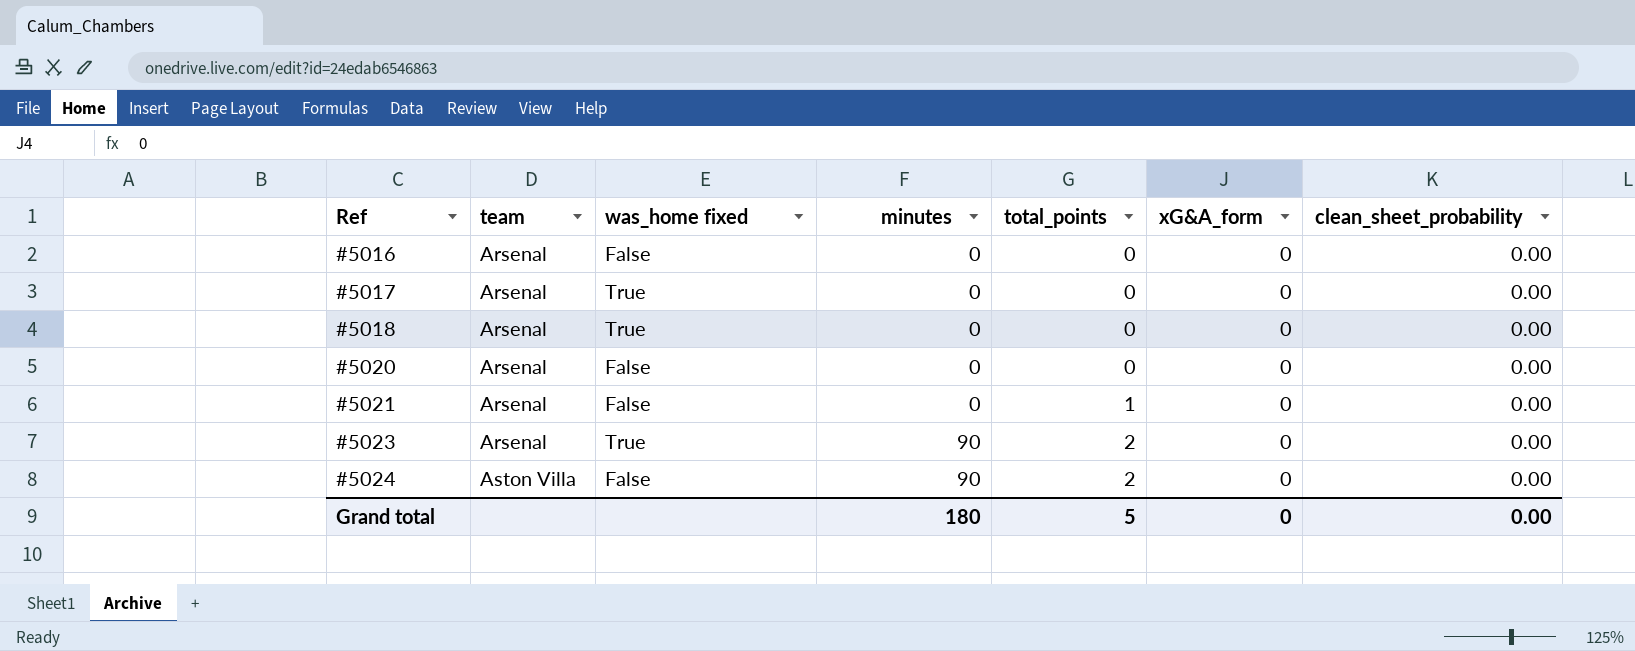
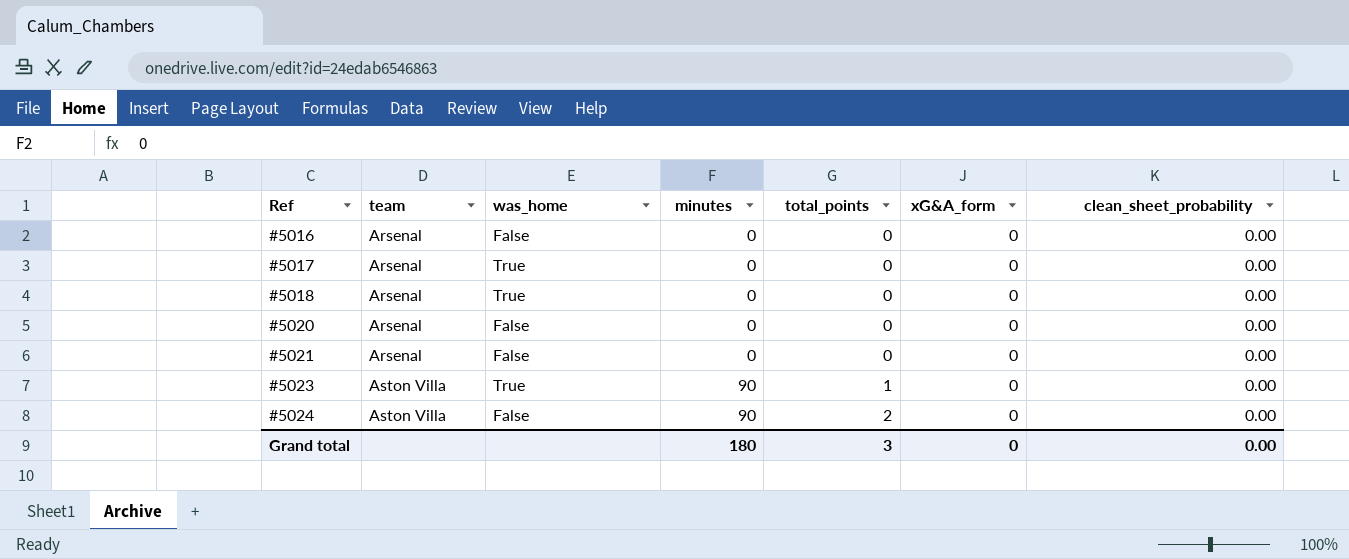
column name: was_home fixed -> was_home
#5021 | total_points: 1 -> 0
#5023 | team: Arsenal -> Aston Villa
#5023 | total_points: 2 -> 1
Grand total | total_points: 5 -> 3

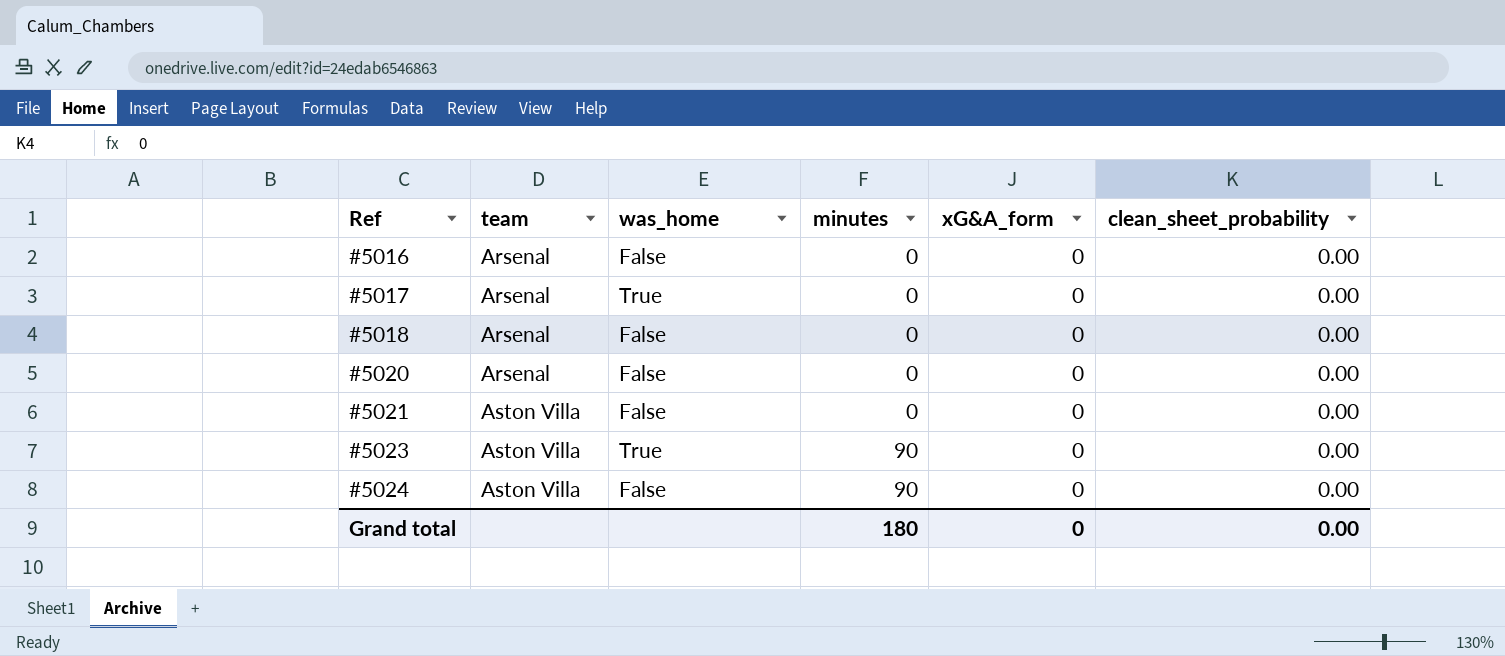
column total_points | position: 5 -> none
#5018 | was_home: True -> False
#5021 | team: Arsenal -> Aston Villa

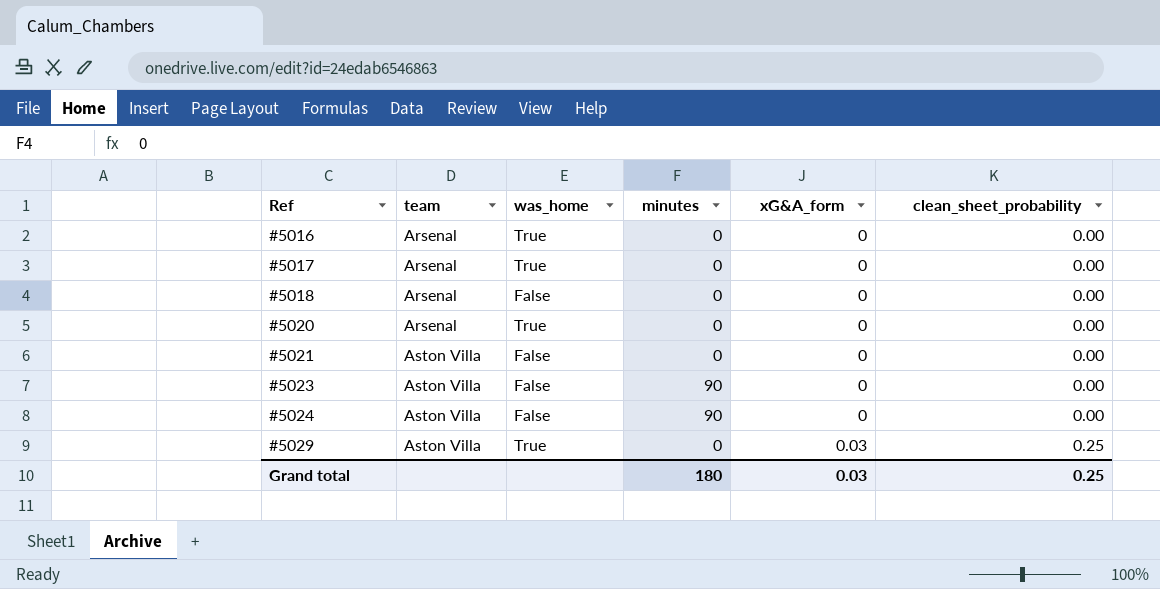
#5016 | was_home: False -> True
#5020 | was_home: False -> True
#5023 | was_home: True -> False
row #5029: none -> Aston Villa | True | 0 | 0.03 | 0.25
Grand total | xG&A_form: 0 -> 0.03
Grand total | clean_sheet_probability: 0.00 -> 0.25

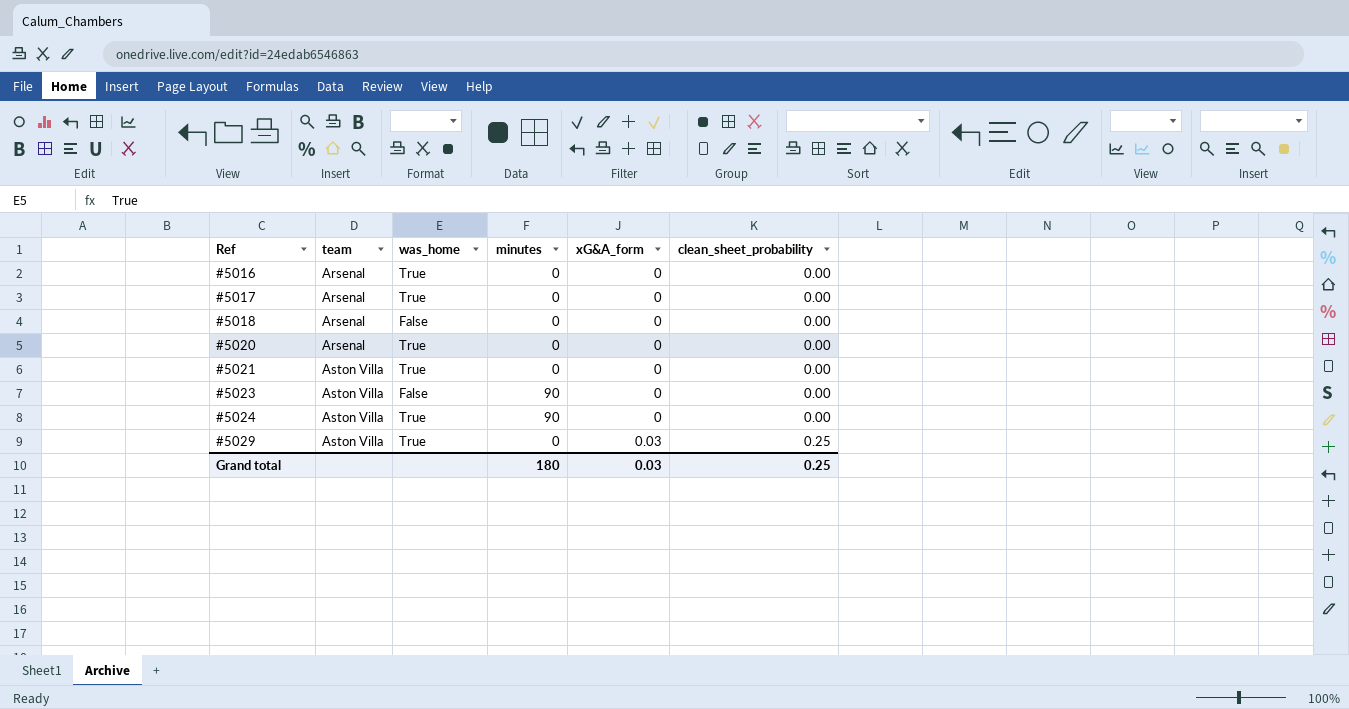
#5021 | was_home: False -> True
#5024 | was_home: False -> True

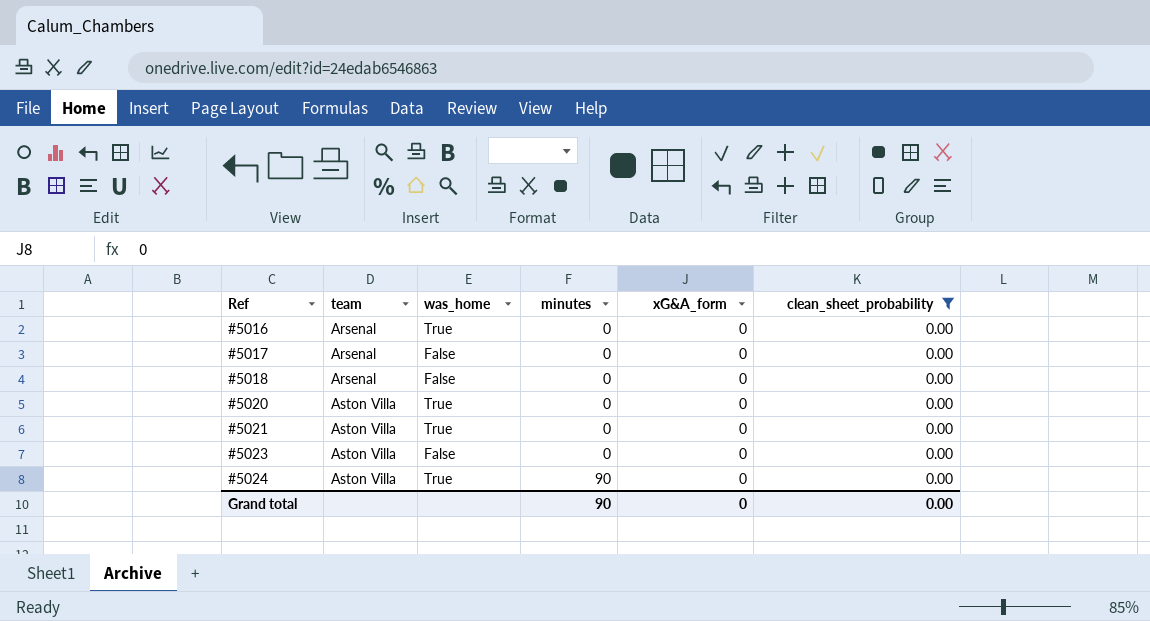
filter: none -> clean_sheet_probability = 0.00
#5017 | was_home: True -> False
#5020 | team: Arsenal -> Aston Villa
#5023 | minutes: 90 -> 0
Grand total | minutes: 180 -> 90
Grand total | xG&A_form: 0.03 -> 0
Grand total | clean_sheet_probability: 0.25 -> 0.00

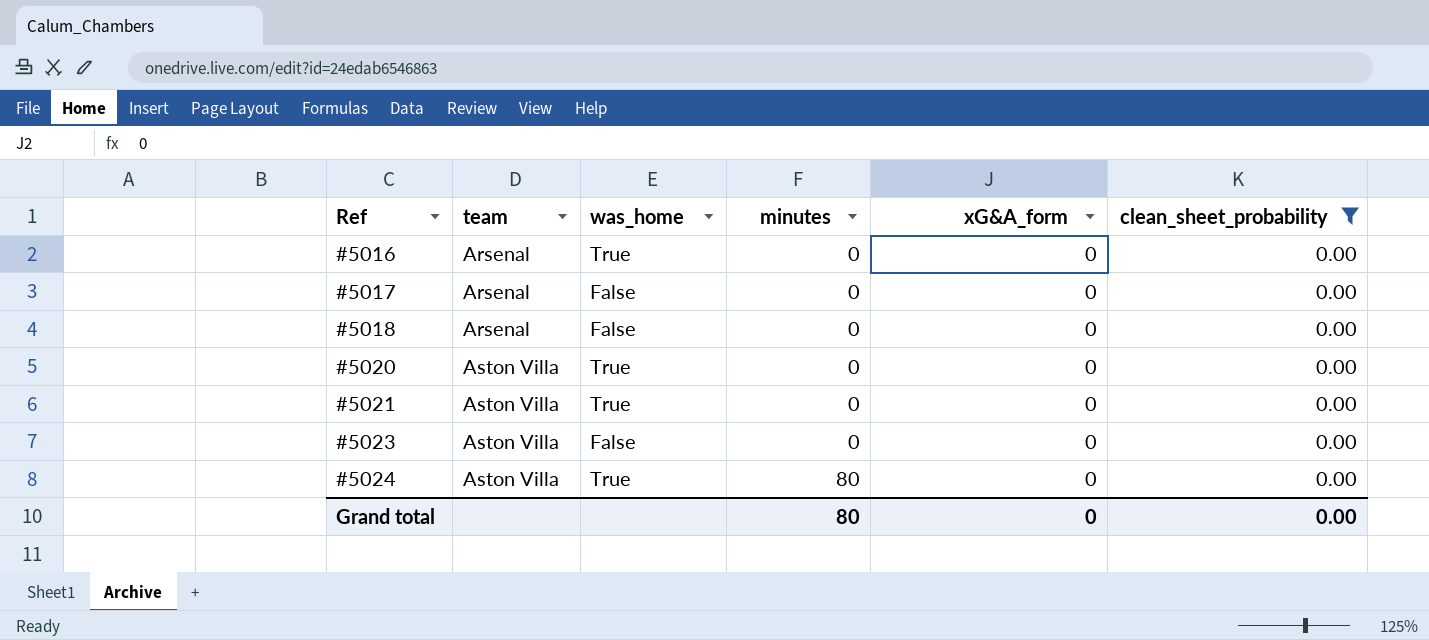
#5024 | minutes: 90 -> 80
Grand total | minutes: 90 -> 80

